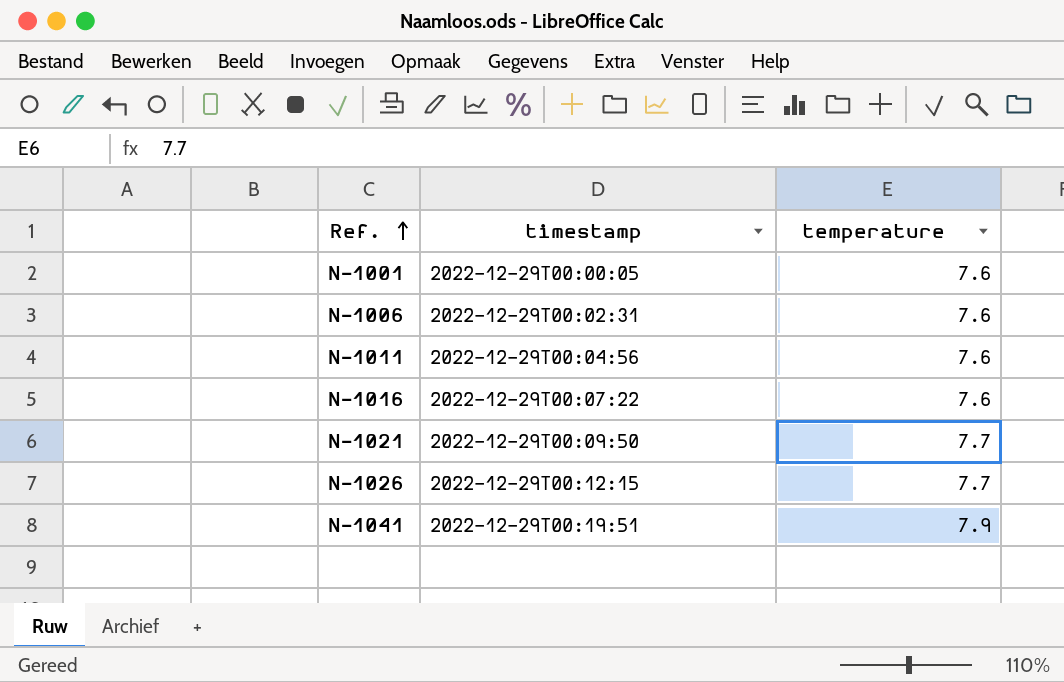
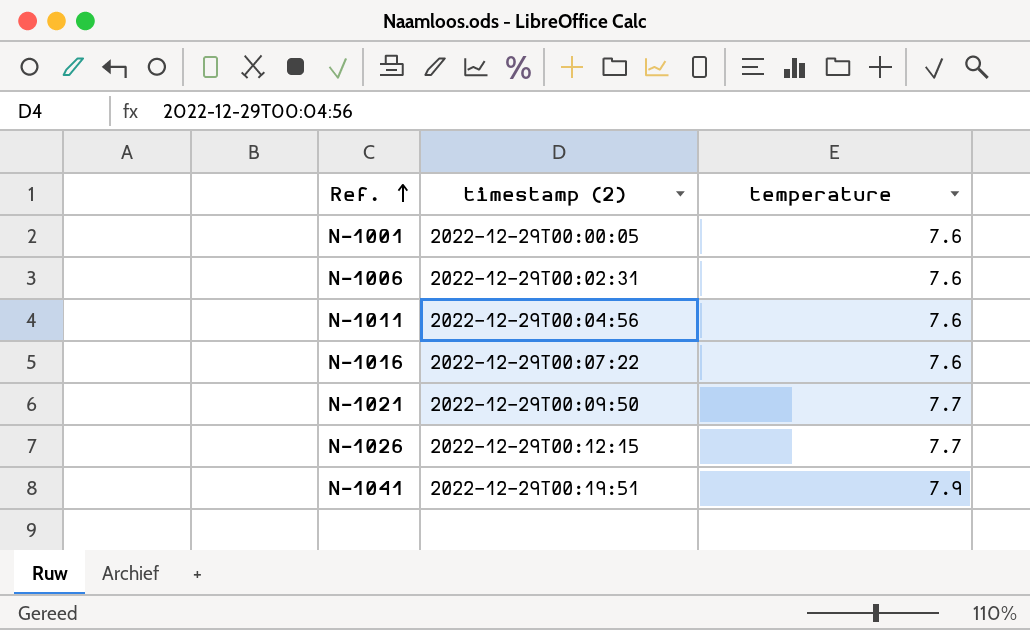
column name: timestamp -> timestamp (2)

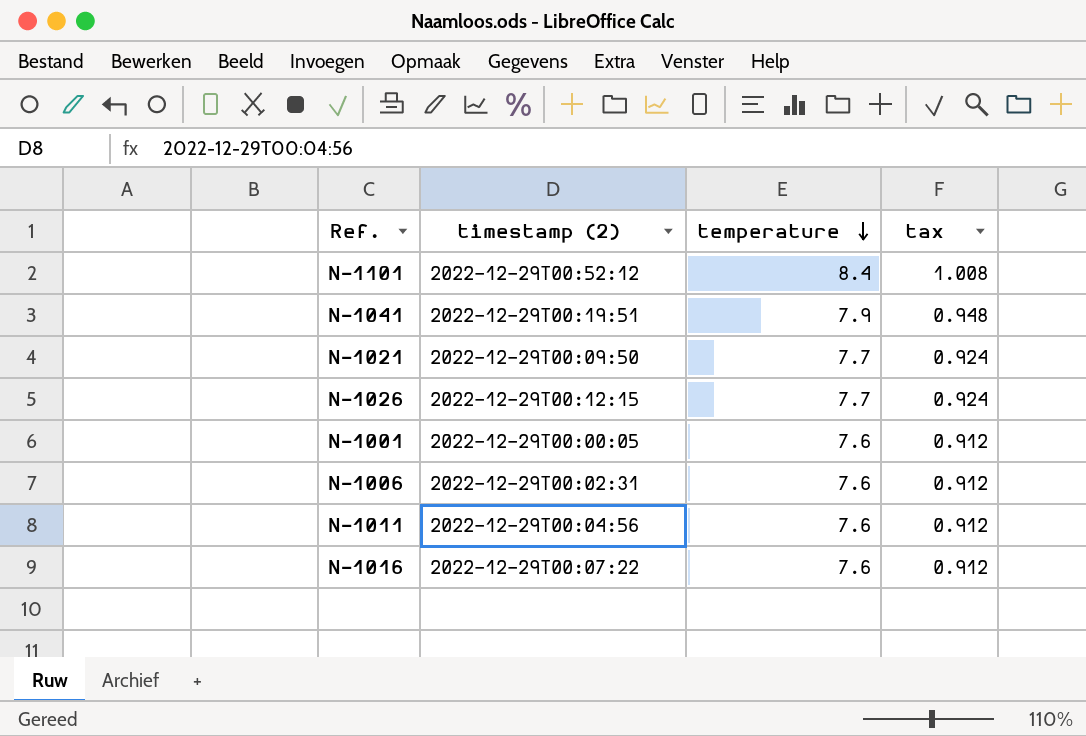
row order: Ref. ascending -> temperature descending
column tax | formula: none -> [temperature] * 0.12
row N-1101: none -> 2022-12-29T00:52:12 | 8.4 | 1.008

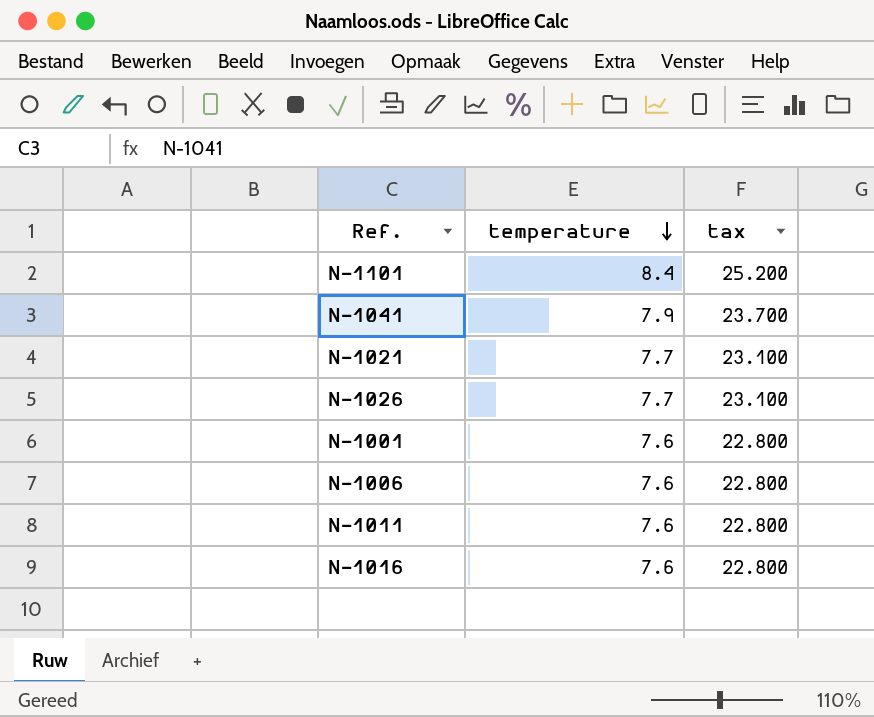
column timestamp (2) | position: 2 -> none
column tax | formula: [temperature] * 0.12 -> [temperature] * 3

